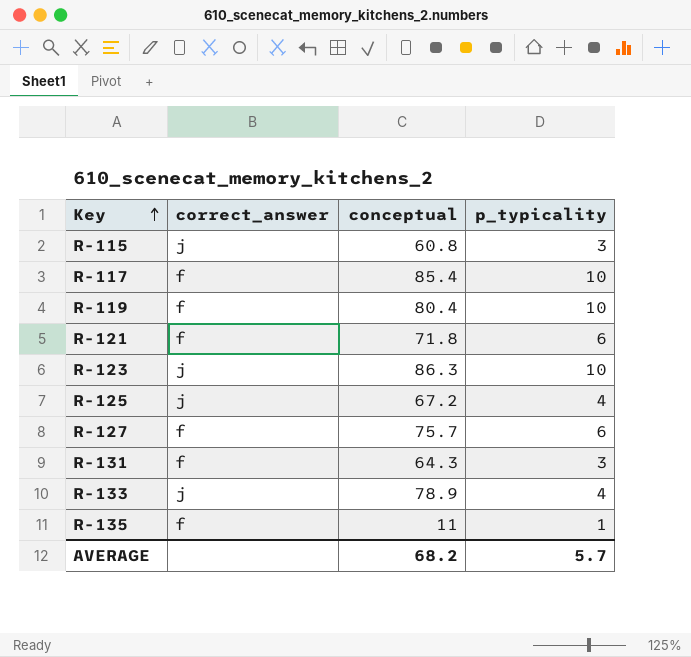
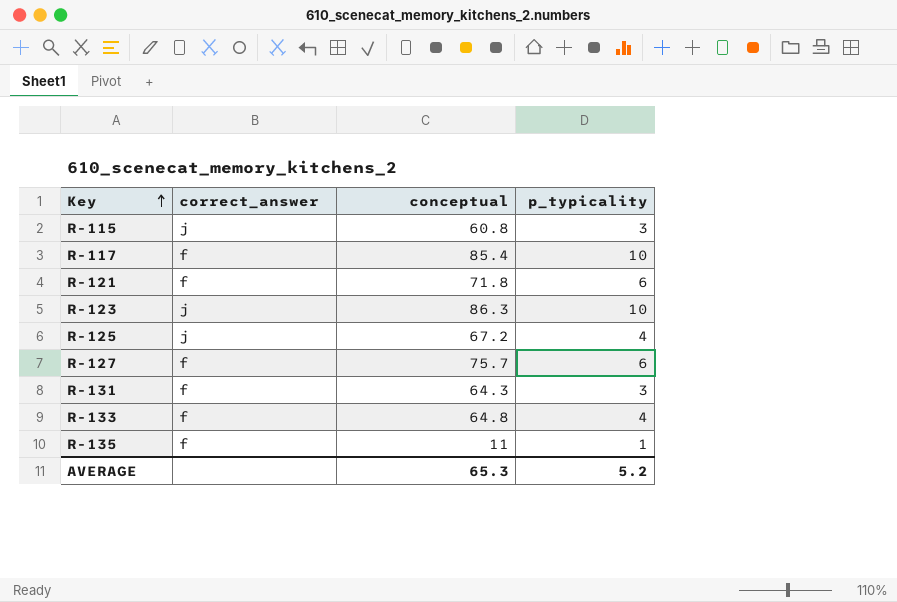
row R-119: f | 80.4 | 10 -> none
R-133 | correct_answer: j -> f
R-133 | conceptual: 78.9 -> 64.8
AVERAGE | conceptual: 68.2 -> 65.3
AVERAGE | p_typicality: 5.7 -> 5.2

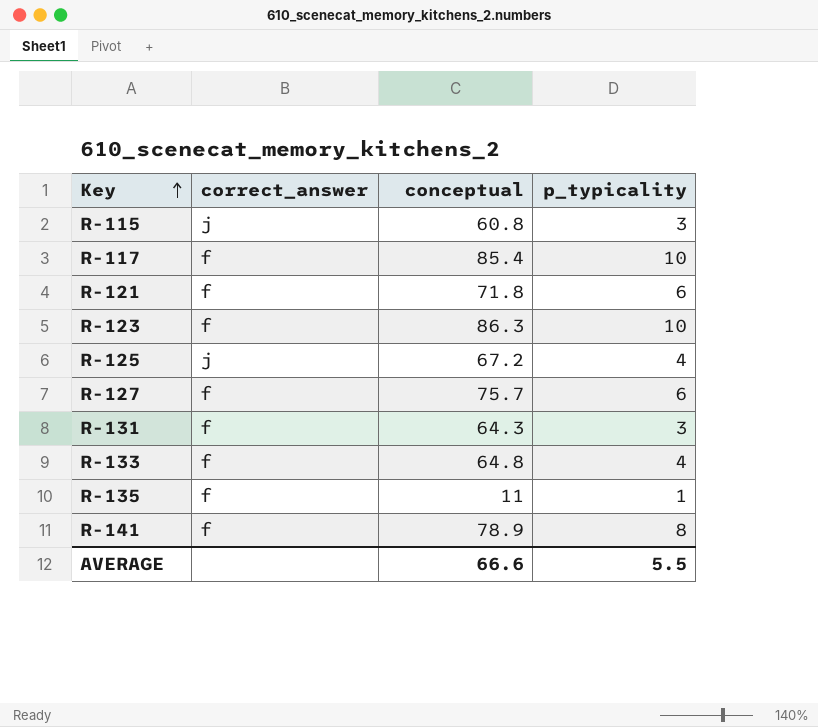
R-123 | correct_answer: j -> f
row R-141: none -> f | 78.9 | 8
AVERAGE | conceptual: 65.3 -> 66.6
AVERAGE | p_typicality: 5.2 -> 5.5

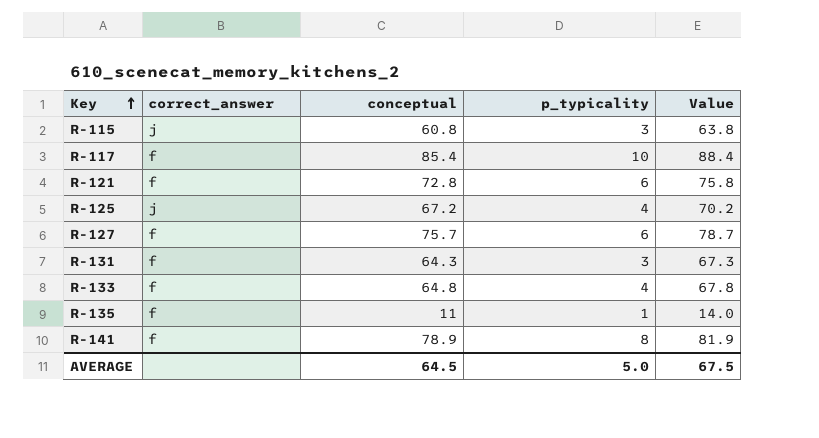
column Value | formula: none -> [conceptual] + 3
row R-123: f | 86.3 | 10 -> none
R-121 | conceptual: 71.8 -> 72.8
AVERAGE | conceptual: 66.6 -> 64.5
AVERAGE | p_typicality: 5.5 -> 5.0

